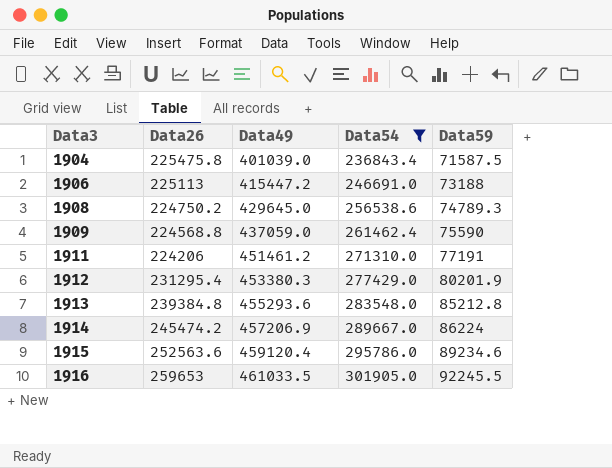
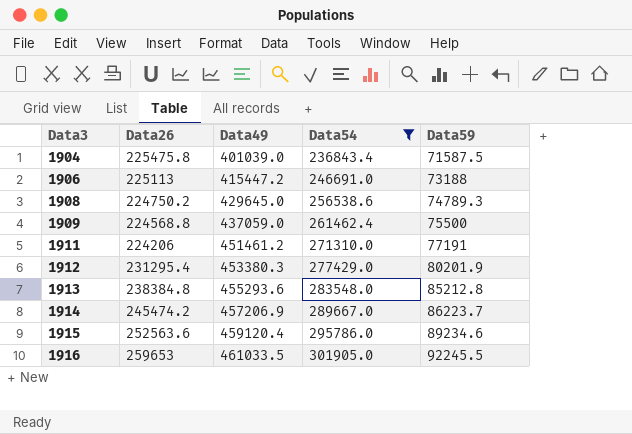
1909 | Data59: 75590 -> 75500
1913 | Data26: 239384.8 -> 238384.8
1914 | Data59: 86224 -> 86223.7

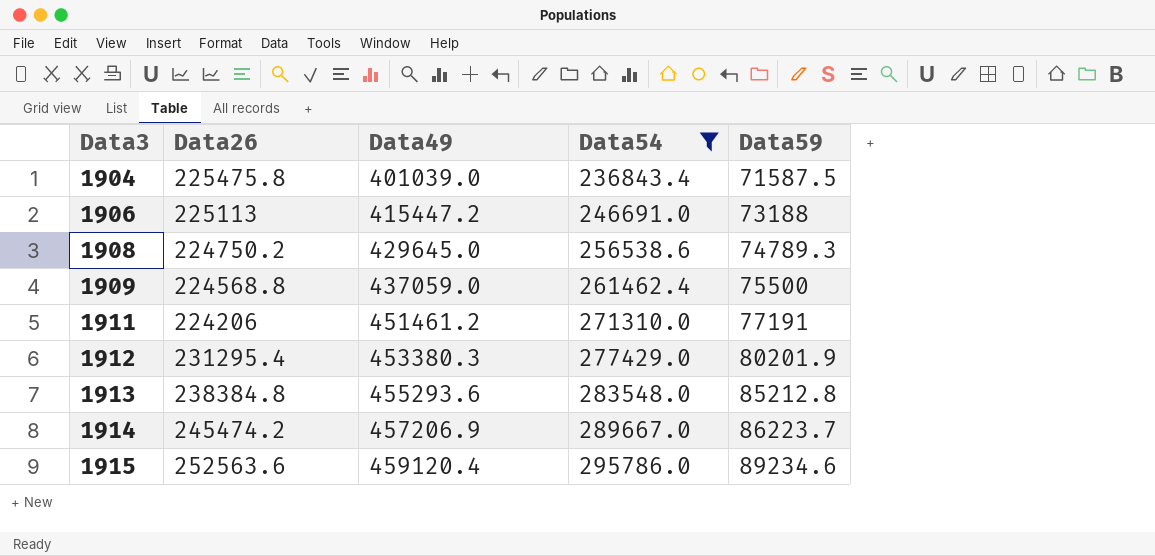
row 1916: 259653 | 461033.5 | 301905.0 | 92245.5 -> none

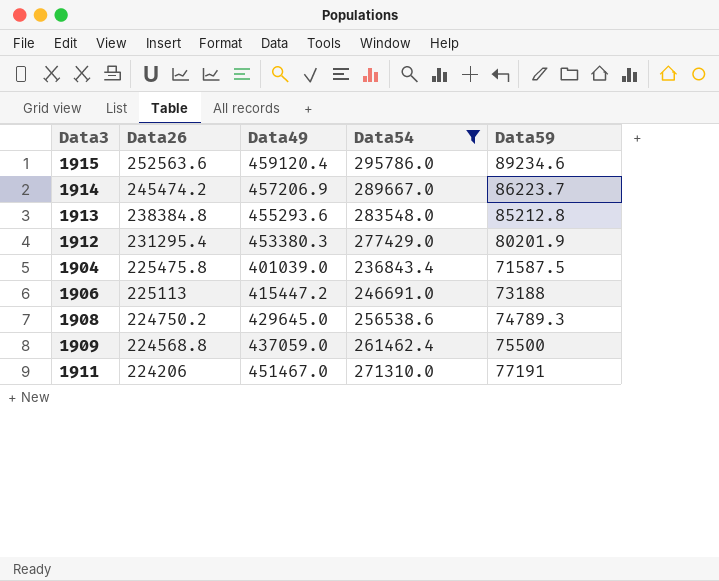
row order: Data3 ascending -> Data26 descending
1911 | Data49: 451461.2 -> 451467.0

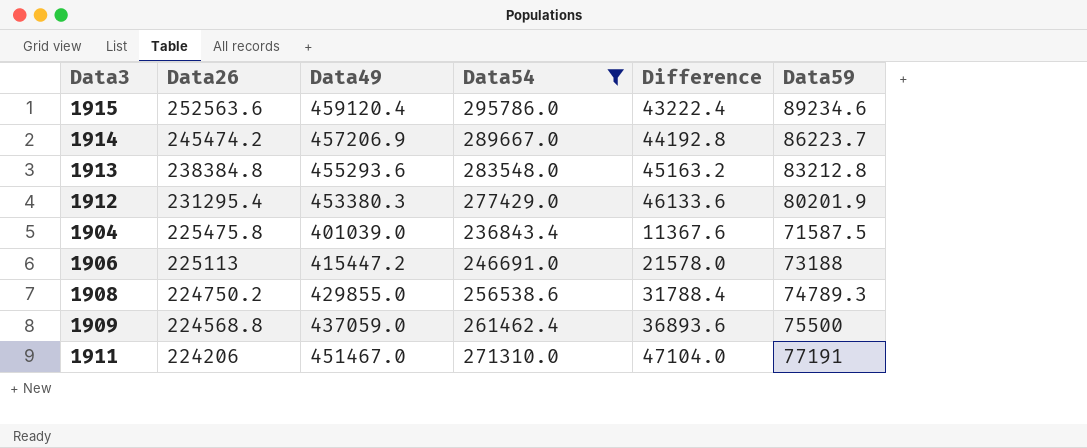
column Difference | formula: none -> [Data54] - [Data26]
1913 | Data59: 85212.8 -> 83212.8
1908 | Data49: 429645.0 -> 429855.0

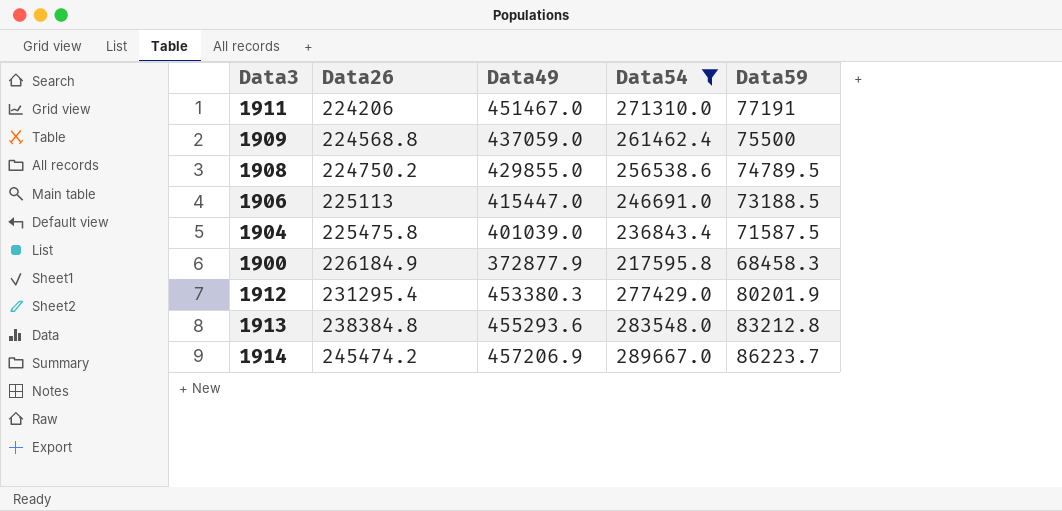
row order: Data26 descending -> Data26 ascending
column Difference | formula: [Data54] - [Data26] -> none
row 1915: 252563.6 | 459120.4 | 295786.0 | 43222.4 | 89234.6 -> none
1908 | Data59: 74789.3 -> 74789.5
1906 | Data49: 415447.2 -> 415447.0
1906 | Data59: 73188 -> 73188.5
row 1900: none -> 226184.9 | 372877.9 | 217595.8 | 68458.3

